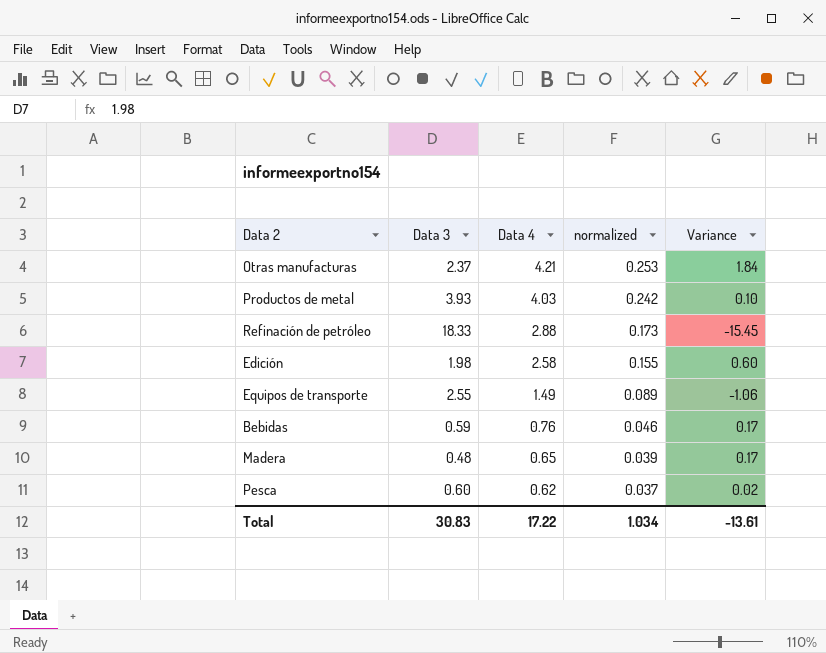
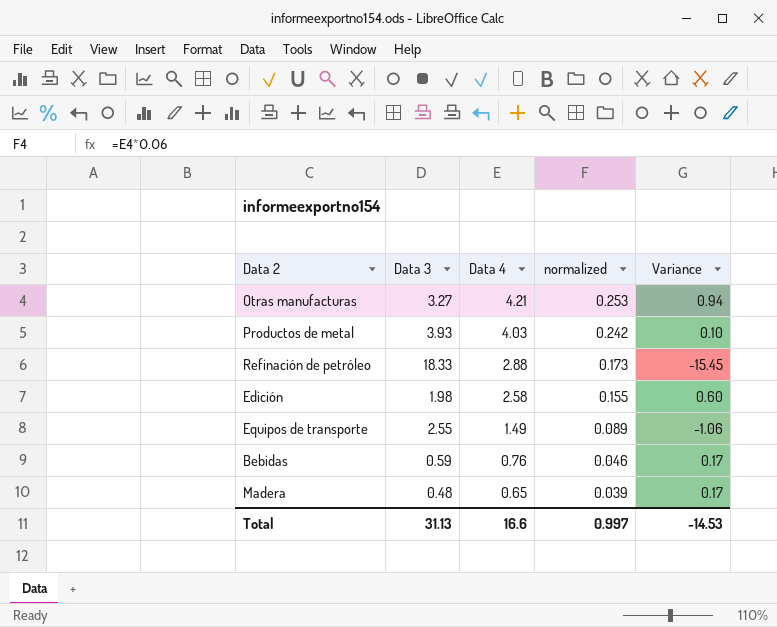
row Pesca: 0.60 | 0.62 | 0.037 | 0.02 -> none
Otras manufacturas | Data 3: 2.37 -> 3.27
Otras manufacturas | Variance: 1.84 -> 0.94
Total | Data 3: 30.83 -> 31.13
Total | Data 4: 17.22 -> 16.6
Total | normalized: 1.034 -> 0.997
Total | Variance: -13.61 -> -14.53

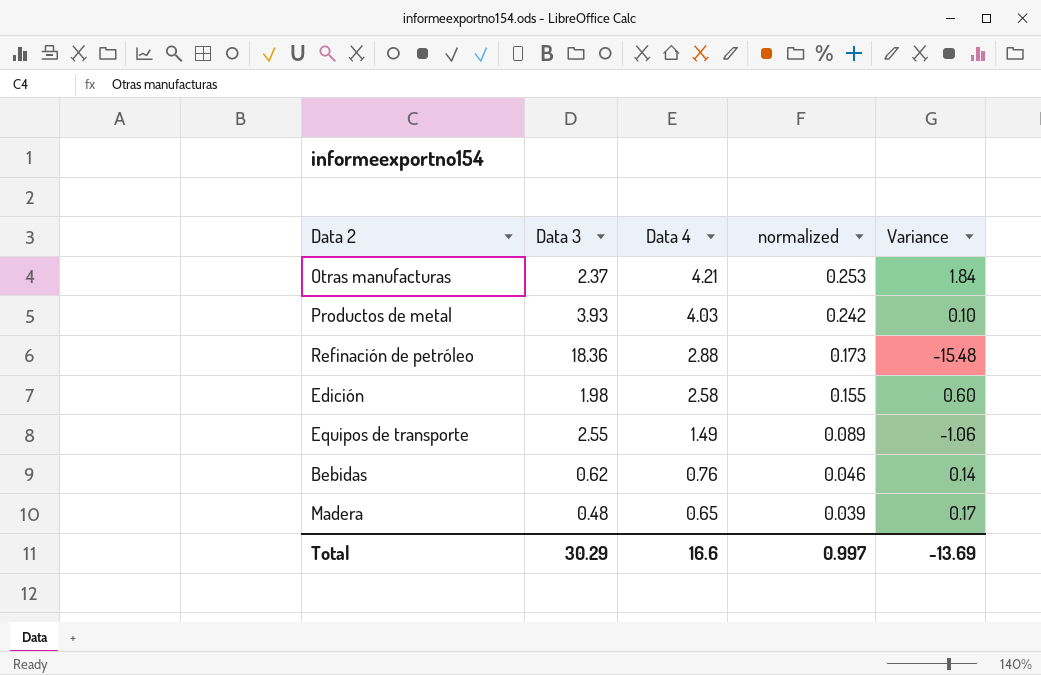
Otras manufacturas | Data 3: 3.27 -> 2.37
Otras manufacturas | Variance: 0.94 -> 1.84
Refinación de petróleo | Data 3: 18.33 -> 18.36
Refinación de petróleo | Variance: -15.45 -> -15.48
Bebidas | Data 3: 0.59 -> 0.62
Bebidas | Variance: 0.17 -> 0.14
Total | Data 3: 31.13 -> 30.29
Total | Variance: -14.53 -> -13.69

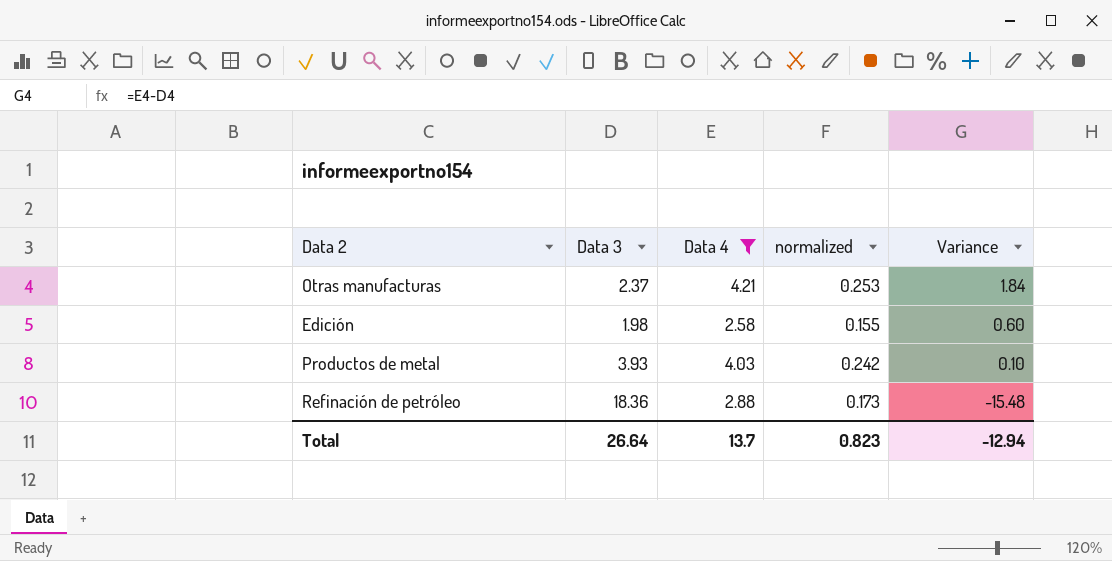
filter: none -> Data 4 >= 2.58
row order: Data 4 descending -> Variance descending
Total | Data 3: 30.29 -> 26.64
Total | Data 4: 16.6 -> 13.7
Total | normalized: 0.997 -> 0.823
Total | Variance: -13.69 -> -12.94

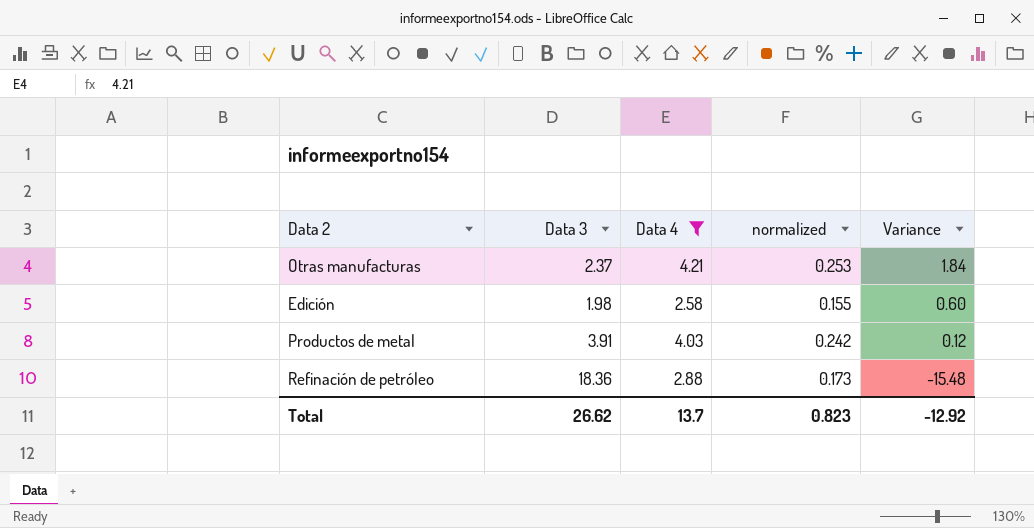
Productos de metal | Data 3: 3.93 -> 3.91
Productos de metal | Variance: 0.10 -> 0.12
Total | Data 3: 26.64 -> 26.62
Total | Variance: -12.94 -> -12.92

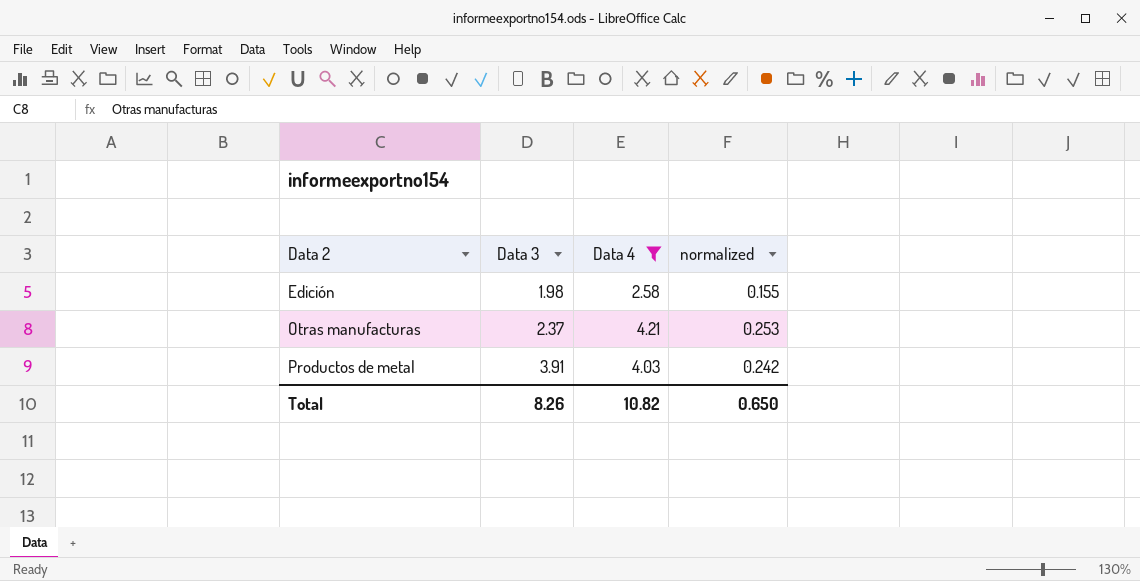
row order: Variance descending -> Data 2 ascending
column Variance | formula: [Data 4] - [Data 3] -> none
row Refinación de petróleo: 18.36 | 2.88 | 0.173 | -15.48 -> none
Total | Data 3: 26.62 -> 8.26
Total | Data 4: 13.7 -> 10.82
Total | normalized: 0.823 -> 0.650

